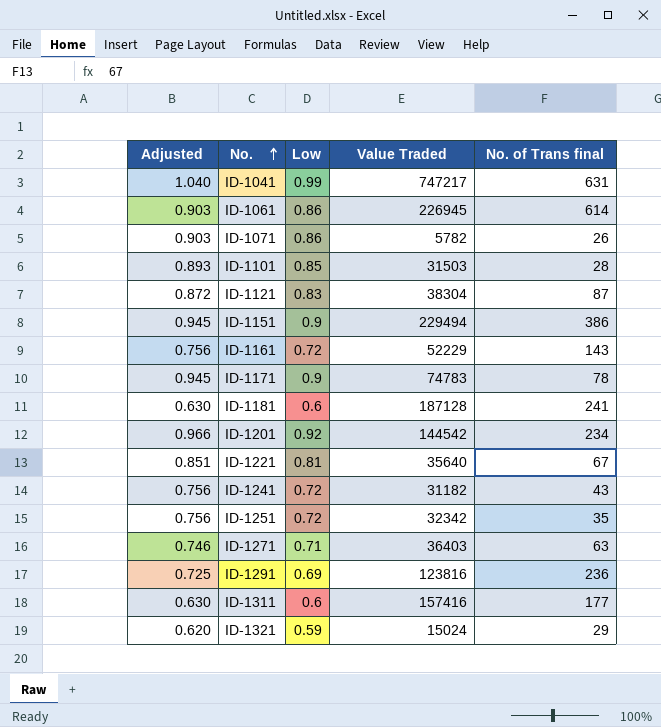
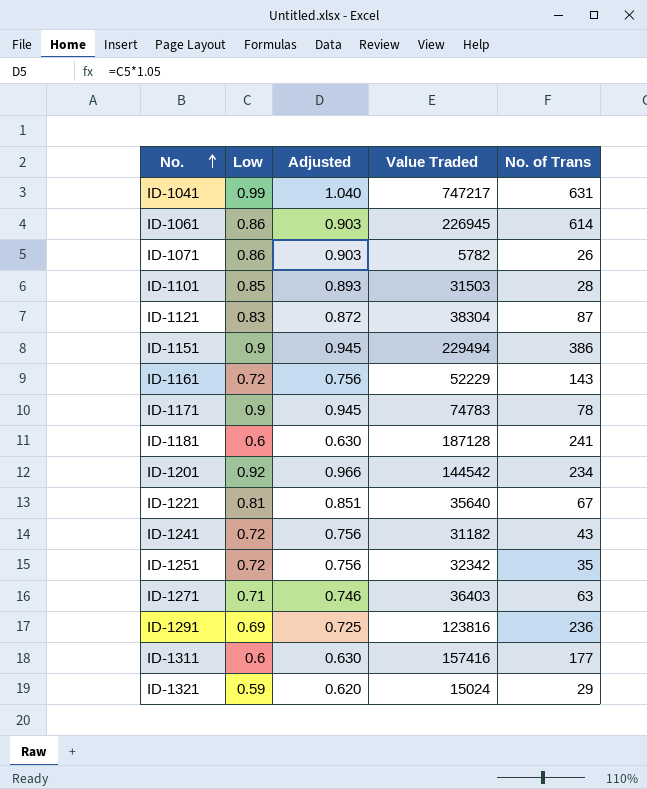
column Adjusted | position: 1 -> 3
column name: No. of Trans final -> No. of Trans

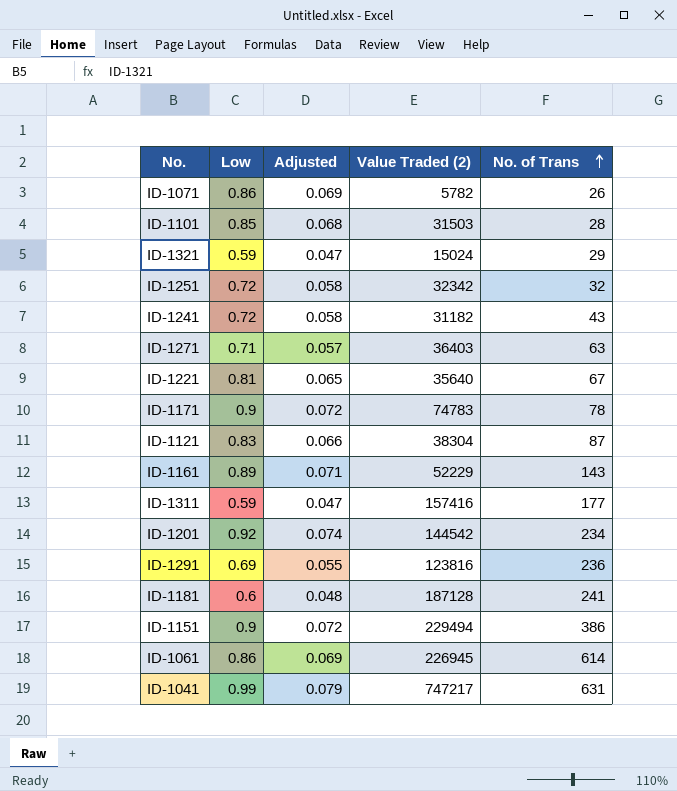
row order: No. ascending -> No. of Trans ascending
column Adjusted | formula: [Low] * 1.05 -> [Low] * 0.08
column name: Value Traded -> Value Traded (2)
ID-1251 | No. of Trans: 35 -> 32
ID-1161 | Low: 0.72 -> 0.89
ID-1311 | Low: 0.6 -> 0.59

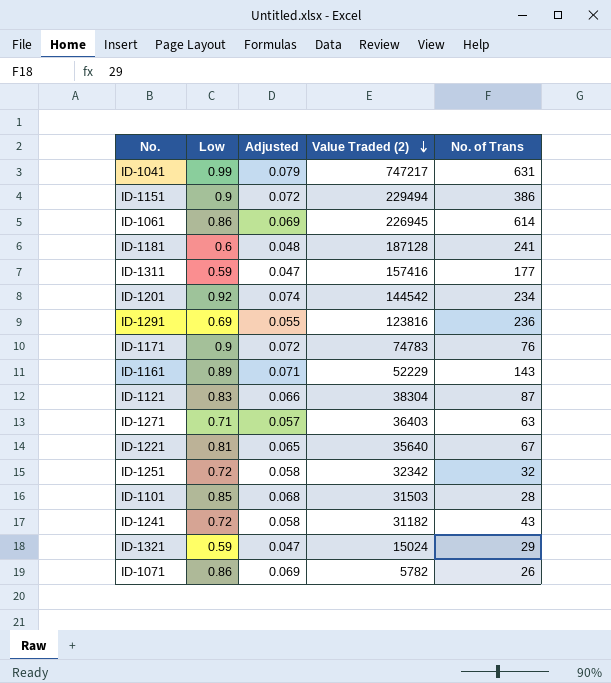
row order: No. of Trans ascending -> Value Traded (2) descending
ID-1171 | No. of Trans: 78 -> 76

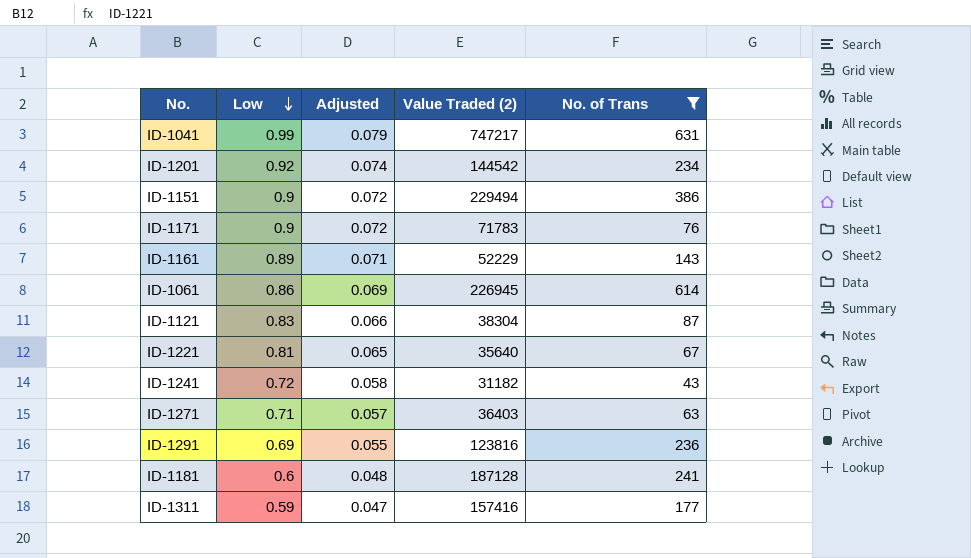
filter: none -> No. of Trans >= 43
row order: Value Traded (2) descending -> Low descending
ID-1171 | Value Traded (2): 74783 -> 71783

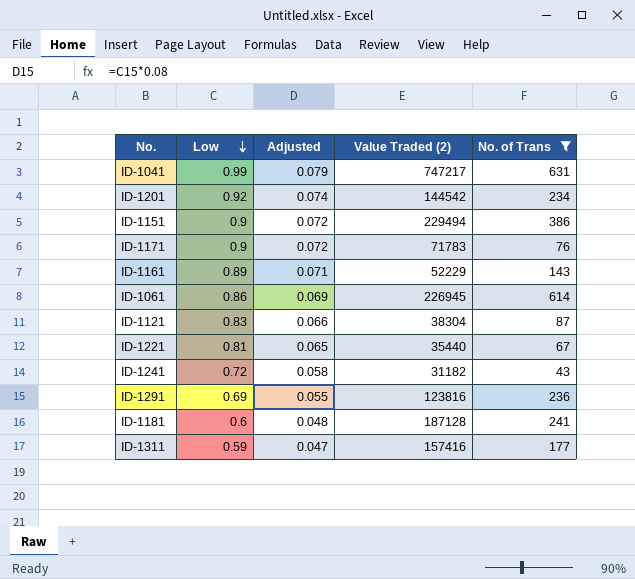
row ID-1271: 0.71 | 0.057 | 36403 | 63 -> none
ID-1221 | Value Traded (2): 35640 -> 35440

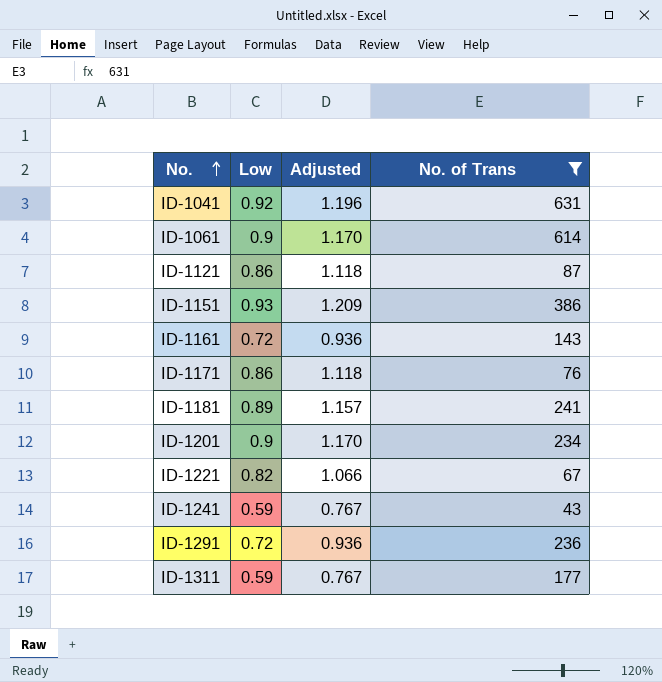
row order: Low descending -> No. ascending
column Value Traded (2) | position: 4 -> none
column Adjusted | formula: [Low] * 0.08 -> [Low] * 1.3
ID-1041 | Low: 0.99 -> 0.92
ID-1061 | Low: 0.86 -> 0.9
ID-1121 | Low: 0.83 -> 0.86
ID-1151 | Low: 0.9 -> 0.93
ID-1161 | Low: 0.89 -> 0.72
ID-1171 | Low: 0.9 -> 0.86
ID-1181 | Low: 0.6 -> 0.89
ID-1201 | Low: 0.92 -> 0.9
ID-1221 | Low: 0.81 -> 0.82
ID-1241 | Low: 0.72 -> 0.59
ID-1291 | Low: 0.69 -> 0.72

